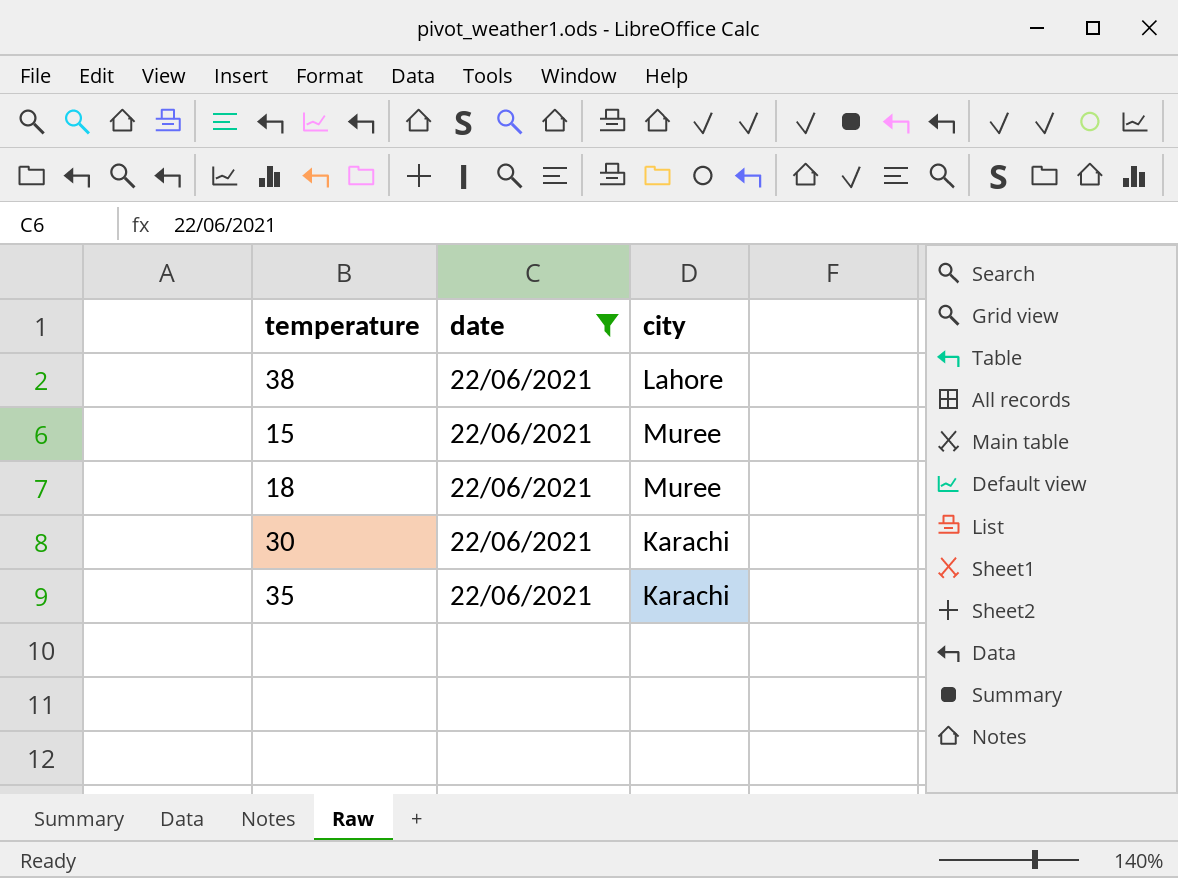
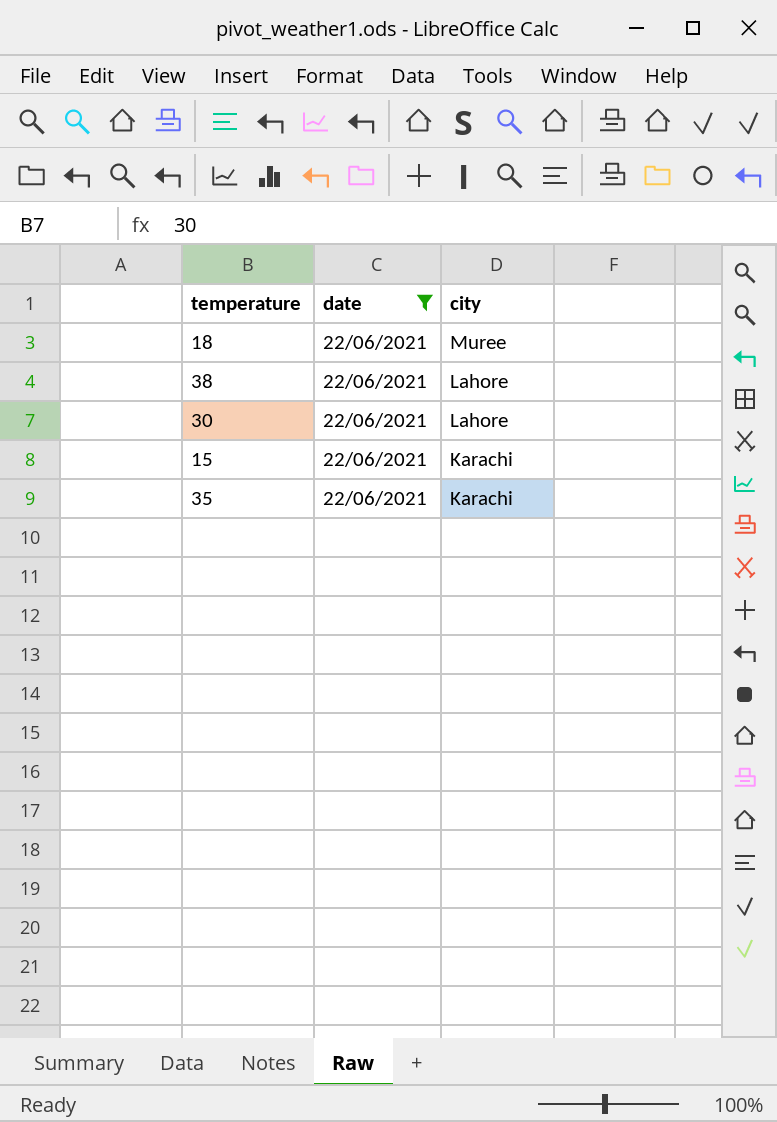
row order: none -> city descending
30 | city: Karachi -> Lahore
15 | city: Muree -> Karachi

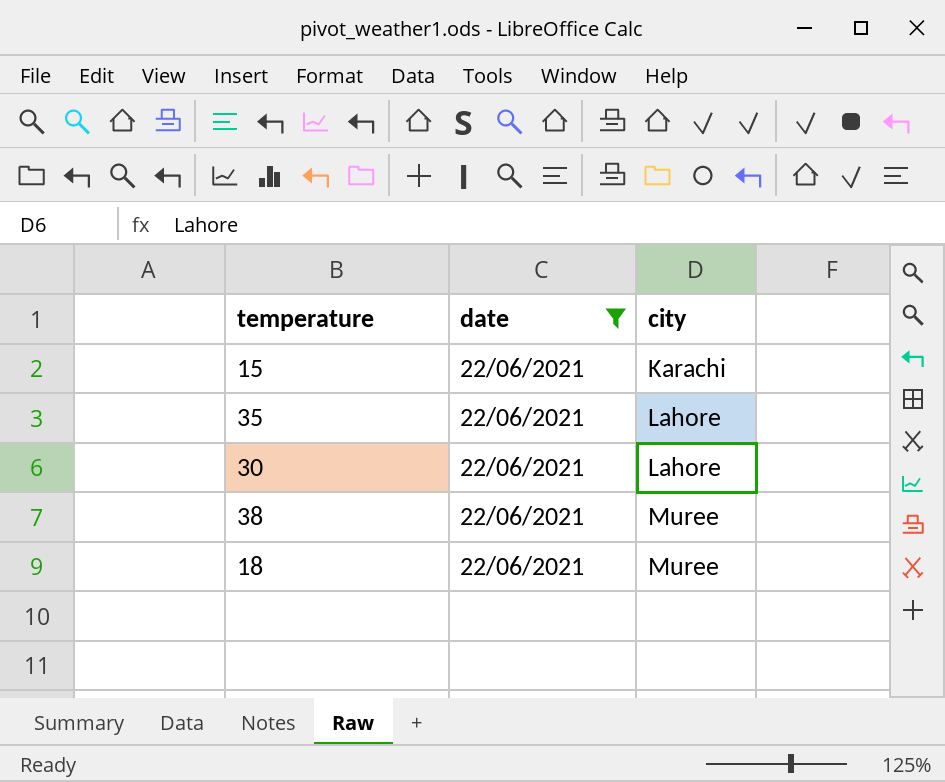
row order: city descending -> city ascending
35 | city: Karachi -> Lahore
38 | city: Lahore -> Muree

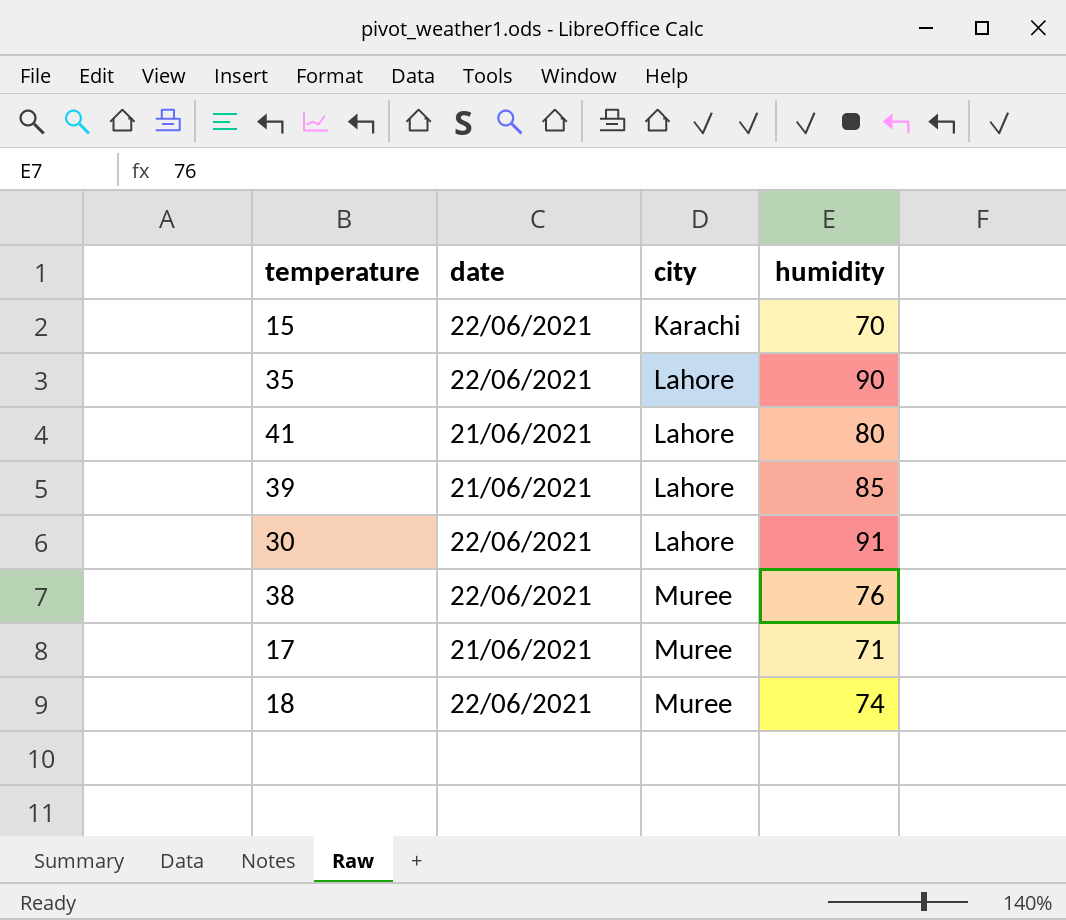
filter: date = 22/06/2021 -> none
column humidity | position: none -> 4

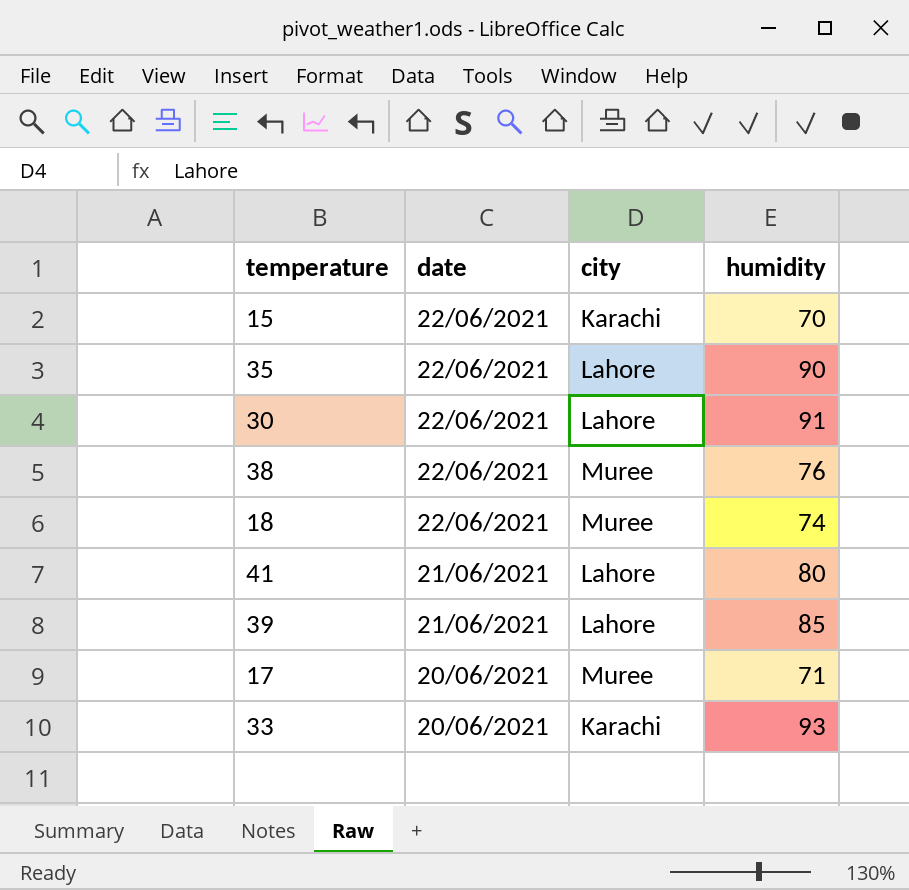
row order: city ascending -> date descending
17 | date: 21/06/2021 -> 20/06/2021
row 33: none -> 20/06/2021 | Karachi | 93

